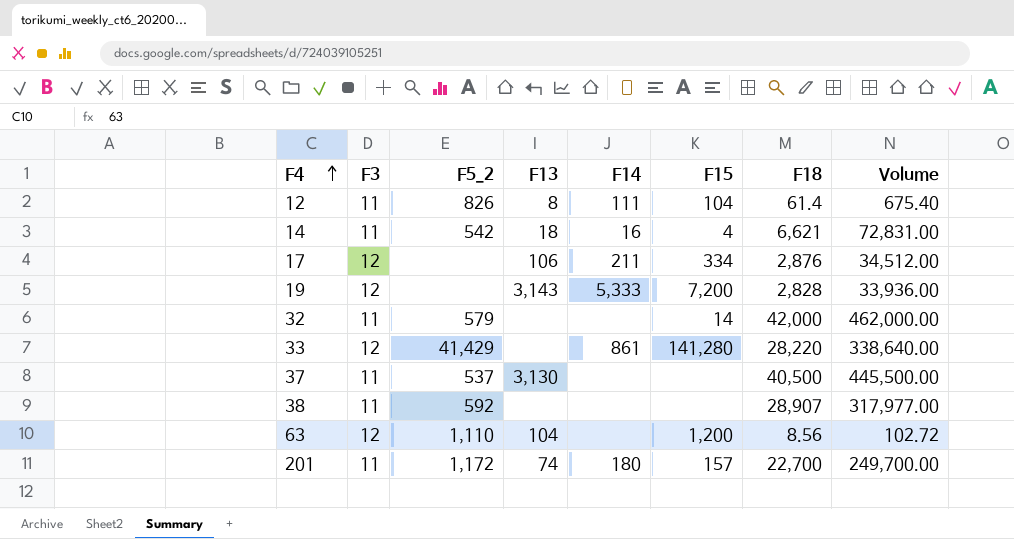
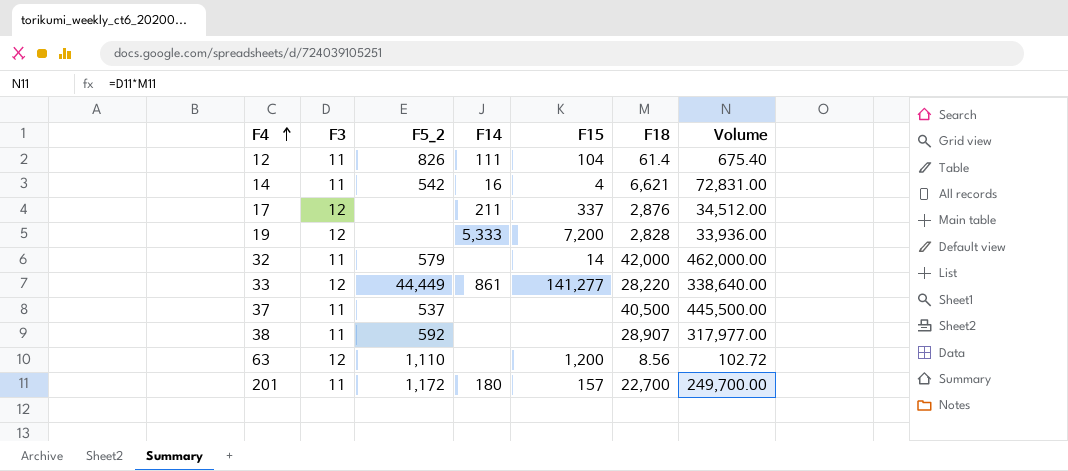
column F13 | position: 4 -> none
17 | F15: 334 -> 337
33 | F5_2: 41,429 -> 44,449
33 | F15: 141,280 -> 141,277

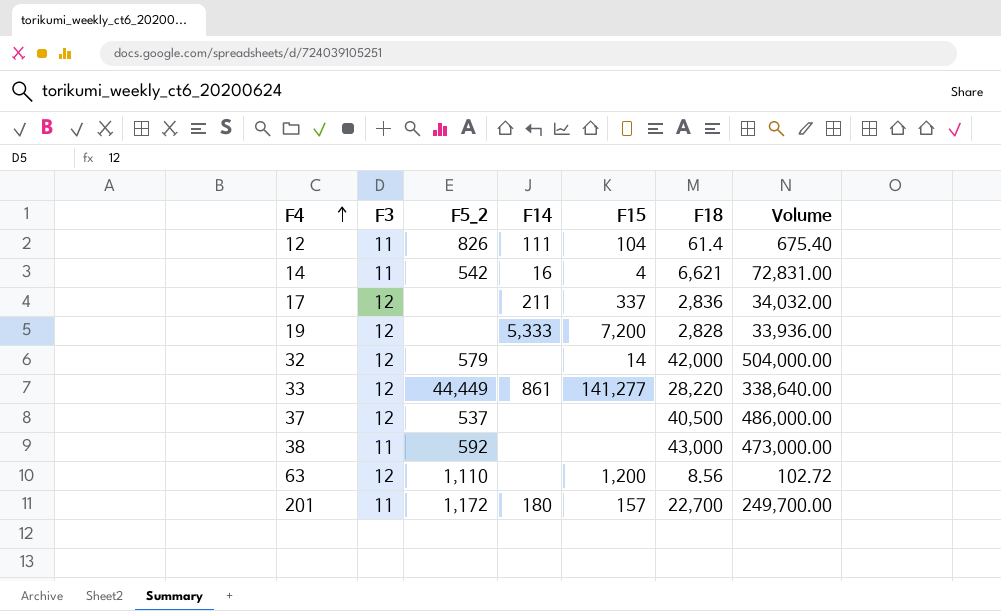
17 | F18: 2,876 -> 2,836
17 | Volume: 34,512.00 -> 34,032.00
32 | F3: 11 -> 12
32 | Volume: 462,000.00 -> 504,000.00
37 | F3: 11 -> 12
37 | Volume: 445,500.00 -> 486,000.00
38 | F18: 28,907 -> 43,000
38 | Volume: 317,977.00 -> 473,000.00

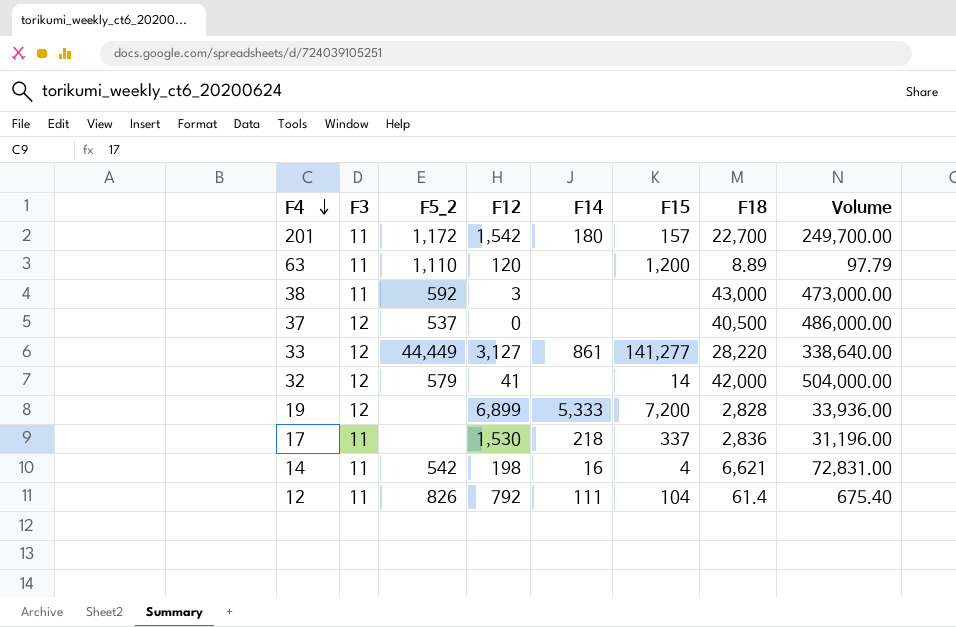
row order: F4 ascending -> F4 descending
column F12 | position: none -> 4
63 | F3: 12 -> 11
63 | F18: 8.56 -> 8.89
63 | Volume: 102.72 -> 97.79
17 | F3: 12 -> 11
17 | F14: 211 -> 218
17 | Volume: 34,032.00 -> 31,196.00

